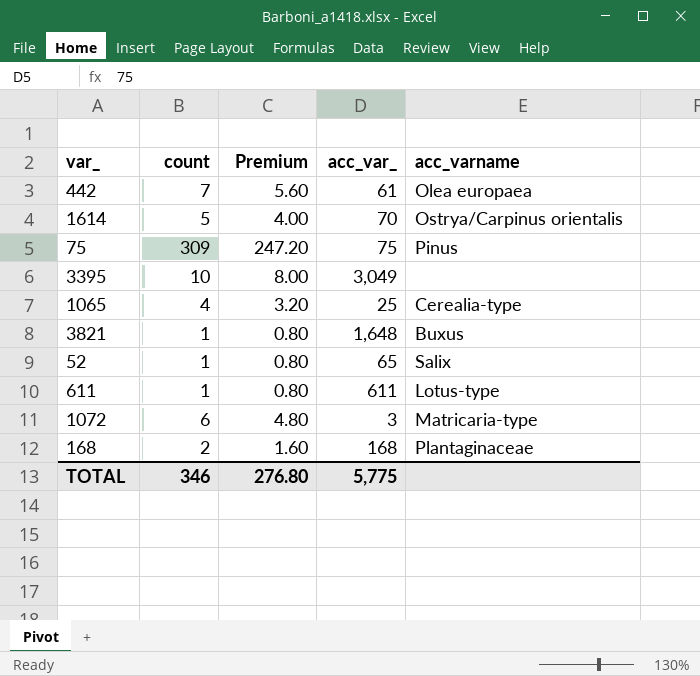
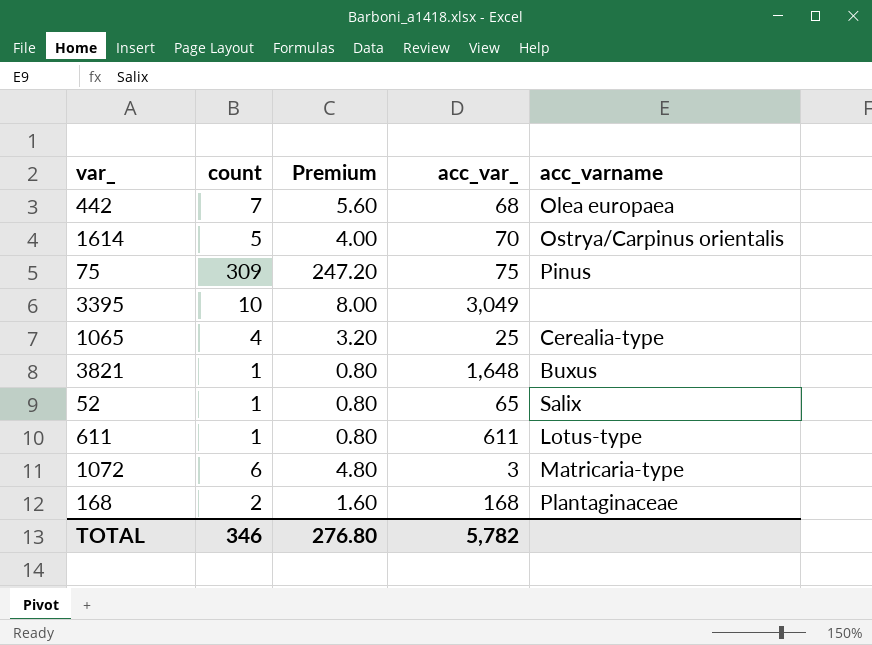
442 | acc_var_: 61 -> 68
TOTAL | acc_var_: 5,775 -> 5,782

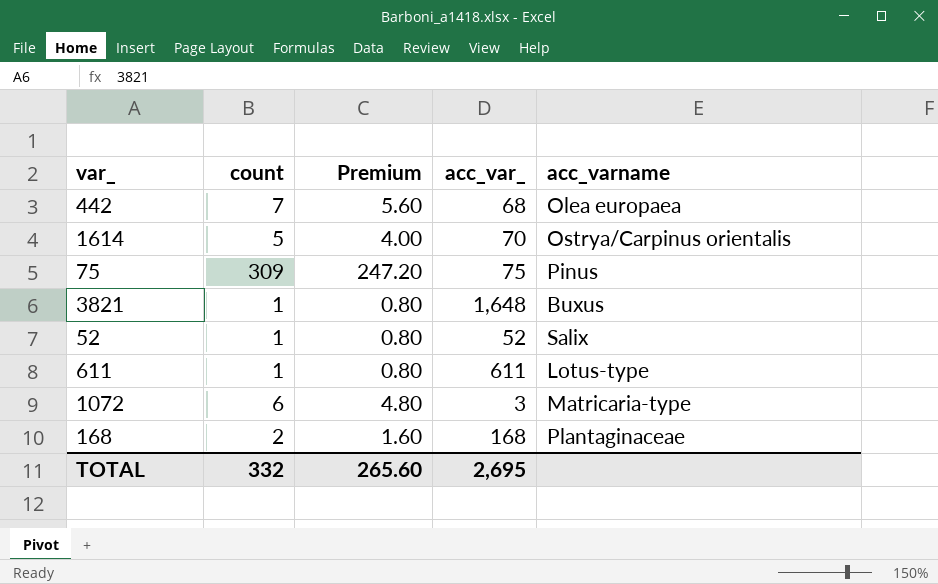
row 3395: 10 | 8.00 | 3,049 | none -> none
row 1065: 4 | 3.20 | 25 | Cerealia-type -> none
52 | acc_var_: 65 -> 52
TOTAL | count: 346 -> 332
TOTAL | Premium: 276.80 -> 265.60
TOTAL | acc_var_: 5,782 -> 2,695

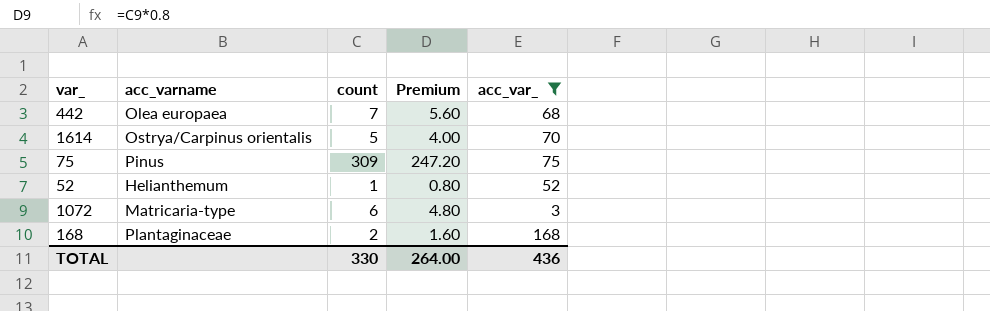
filter: none -> acc_var_ <= 168
column acc_varname | position: 5 -> 2
52 | acc_varname: Salix -> Helianthemum
TOTAL | count: 332 -> 330
TOTAL | Premium: 265.60 -> 264.00
TOTAL | acc_var_: 2,695 -> 436

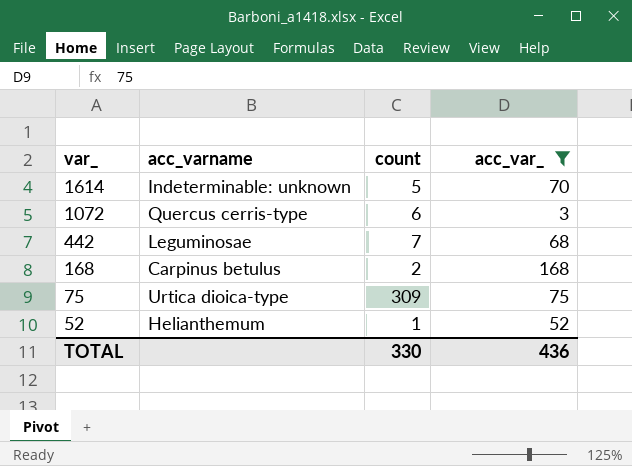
row order: none -> var_ descending
column Premium | formula: [count] * 0.8 -> none
1614 | acc_varname: Ostrya/Carpinus orientalis -> Indeterminable: unknown
1072 | acc_varname: Matricaria-type -> Quercus cerris-type
442 | acc_varname: Olea europaea -> Leguminosae
168 | acc_varname: Plantaginaceae -> Carpinus betulus
75 | acc_varname: Pinus -> Urtica dioica-type

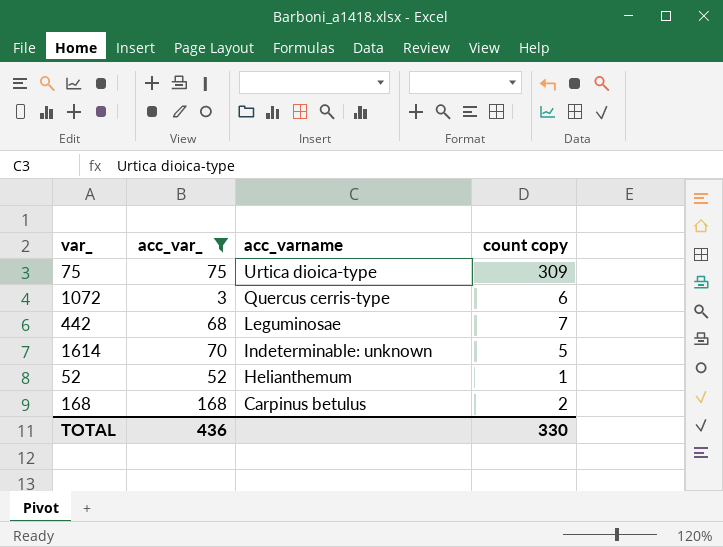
row order: var_ descending -> acc_varname descending
column acc_var_ | position: 4 -> 2
column name: count -> count copy

